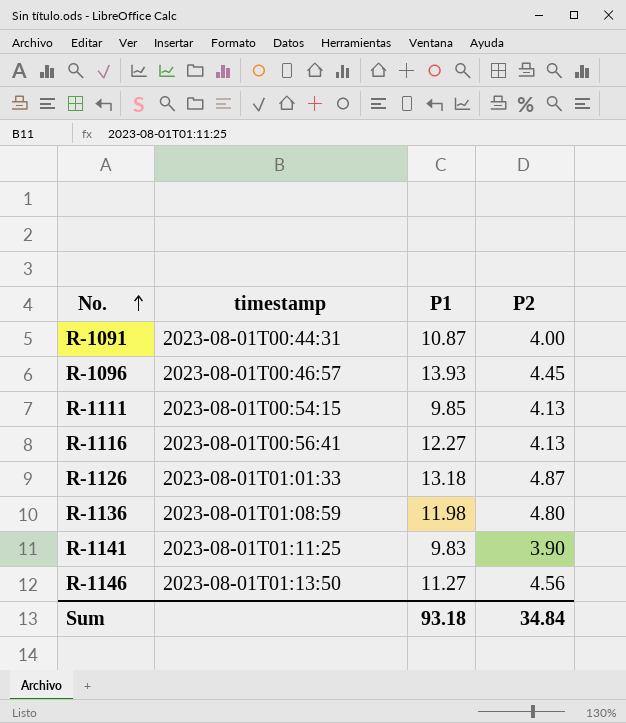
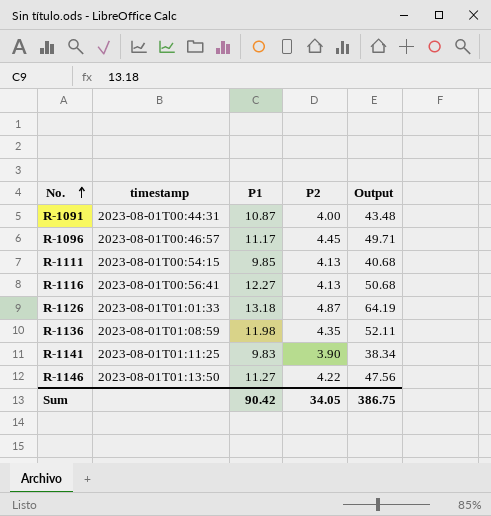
column Output | formula: none -> [P1] * [P2]
R-1096 | P1: 13.93 -> 11.17
R-1136 | P2: 4.80 -> 4.35
R-1146 | P2: 4.56 -> 4.22
Sum | P1: 93.18 -> 90.42
Sum | P2: 34.84 -> 34.05

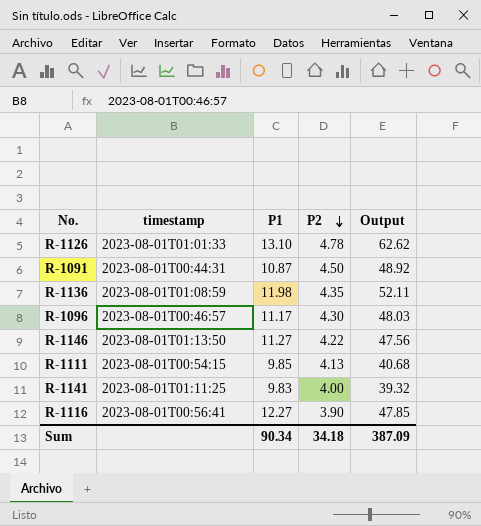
row order: No. ascending -> P2 descending
R-1126 | P1: 13.18 -> 13.10
R-1126 | P2: 4.87 -> 4.78
R-1126 | Output: 64.19 -> 62.62
R-1091 | P2: 4.00 -> 4.50
R-1091 | Output: 43.48 -> 48.92
R-1096 | P2: 4.45 -> 4.30
R-1096 | Output: 49.71 -> 48.03
R-1141 | P2: 3.90 -> 4.00
R-1141 | Output: 38.34 -> 39.32
R-1116 | P2: 4.13 -> 3.90
R-1116 | Output: 50.68 -> 47.85
Sum | P1: 90.42 -> 90.34
Sum | P2: 34.05 -> 34.18
Sum | Output: 386.75 -> 387.09

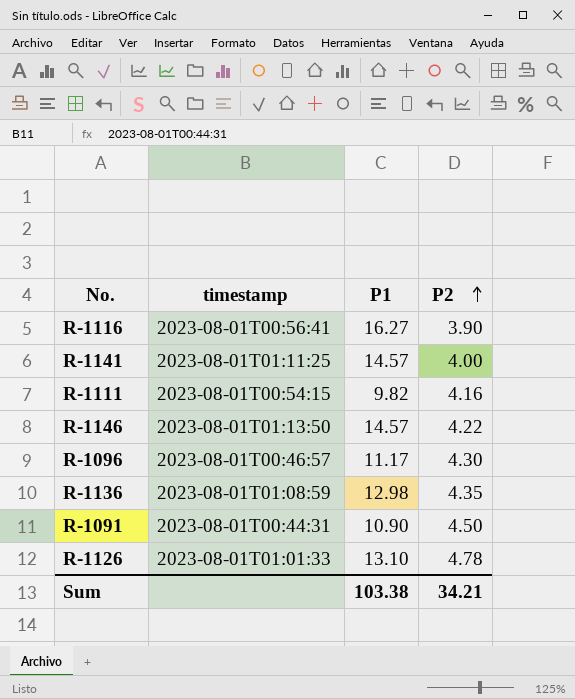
row order: P2 descending -> P2 ascending
column Output | formula: [P1] * [P2] -> none
R-1116 | P1: 12.27 -> 16.27
R-1141 | P1: 9.83 -> 14.57
R-1111 | P1: 9.85 -> 9.82
R-1111 | P2: 4.13 -> 4.16
R-1146 | P1: 11.27 -> 14.57
R-1136 | P1: 11.98 -> 12.98
R-1091 | P1: 10.87 -> 10.90
Sum | P1: 90.34 -> 103.38
Sum | P2: 34.18 -> 34.21

